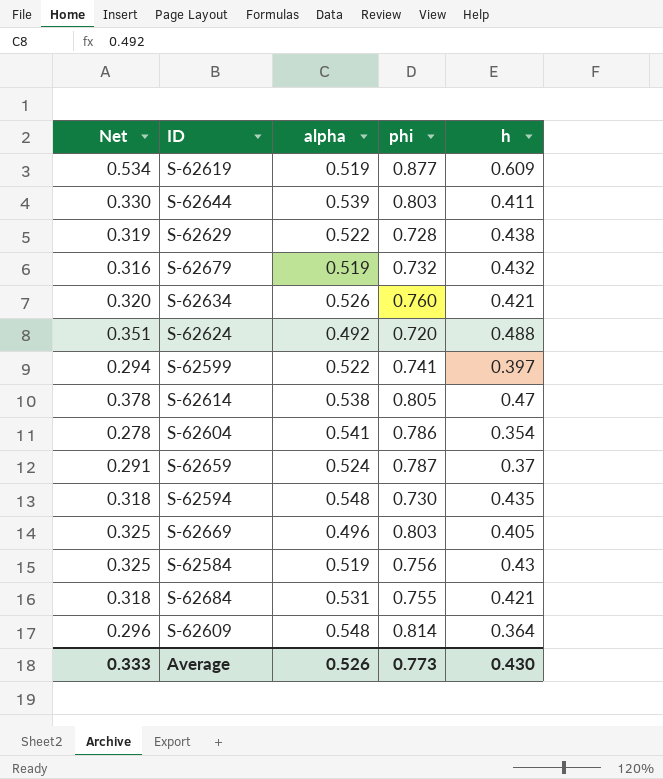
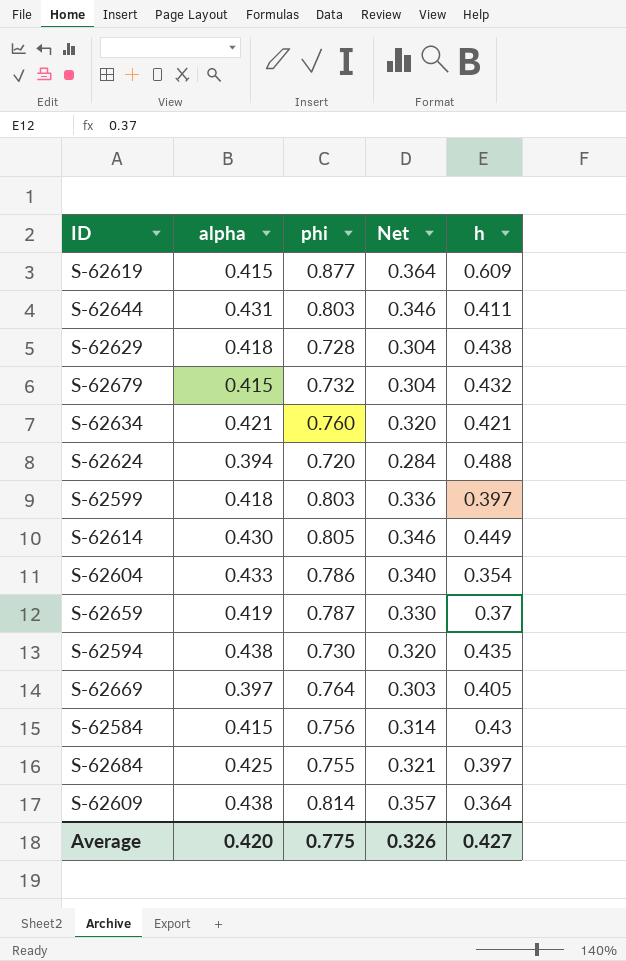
column Net | formula: [phi] * [h] -> [alpha] * [phi]
column Net | position: 1 -> 4
S-62619 | alpha: 0.519 -> 0.415
S-62644 | alpha: 0.539 -> 0.431
S-62629 | alpha: 0.522 -> 0.418
S-62679 | alpha: 0.519 -> 0.415
S-62634 | alpha: 0.526 -> 0.421
S-62624 | alpha: 0.492 -> 0.394
S-62599 | alpha: 0.522 -> 0.418
S-62599 | phi: 0.741 -> 0.803
S-62614 | alpha: 0.538 -> 0.430
S-62614 | h: 0.47 -> 0.449
S-62604 | alpha: 0.541 -> 0.433
S-62659 | alpha: 0.524 -> 0.419
S-62594 | alpha: 0.548 -> 0.438
S-62669 | alpha: 0.496 -> 0.397
S-62669 | phi: 0.803 -> 0.764
S-62584 | alpha: 0.519 -> 0.415
S-62684 | alpha: 0.531 -> 0.425
S-62684 | h: 0.421 -> 0.397
S-62609 | alpha: 0.548 -> 0.438
Average | alpha: 0.526 -> 0.420
Average | phi: 0.773 -> 0.775
Average | Net: 0.333 -> 0.326
Average | h: 0.430 -> 0.427

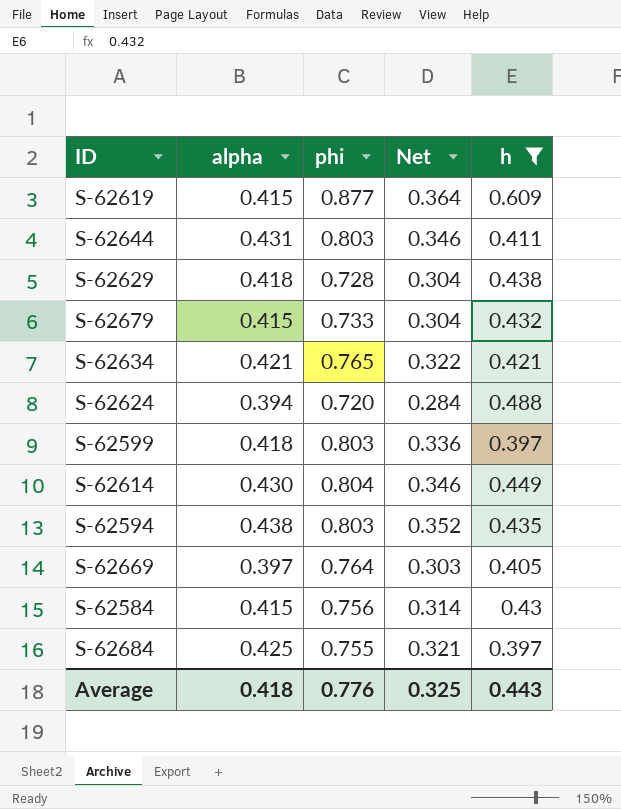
filter: none -> h >= 0.397
S-62679 | phi: 0.732 -> 0.733
S-62634 | phi: 0.760 -> 0.765
S-62634 | Net: 0.320 -> 0.322
S-62614 | phi: 0.805 -> 0.804
S-62594 | phi: 0.730 -> 0.803
S-62594 | Net: 0.320 -> 0.352
Average | alpha: 0.420 -> 0.418
Average | phi: 0.775 -> 0.776
Average | Net: 0.326 -> 0.325
Average | h: 0.427 -> 0.443

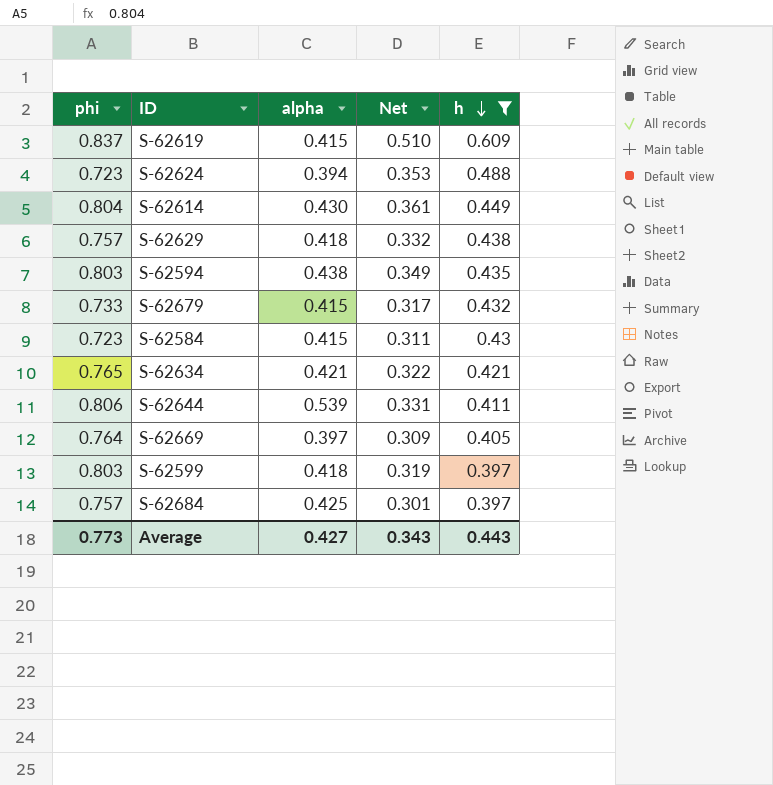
row order: none -> h descending
column phi | position: 3 -> 1
column Net | formula: [alpha] * [phi] -> [phi] * [h]
S-62619 | phi: 0.877 -> 0.837
S-62624 | phi: 0.720 -> 0.723
S-62629 | phi: 0.728 -> 0.757
S-62584 | phi: 0.756 -> 0.723
S-62644 | phi: 0.803 -> 0.806
S-62644 | alpha: 0.431 -> 0.539
S-62684 | phi: 0.755 -> 0.757
Average | phi: 0.776 -> 0.773
Average | alpha: 0.418 -> 0.427
Average | Net: 0.325 -> 0.343

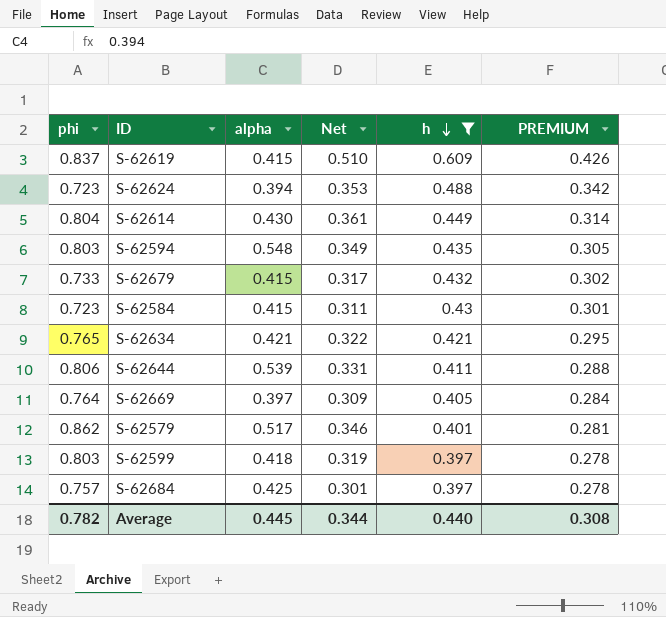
column PREMIUM | formula: none -> [h] * 0.7
row S-62629: 0.757 | 0.418 | 0.332 | 0.438 -> none
S-62594 | alpha: 0.438 -> 0.548
row S-62579: none -> 0.862 | 0.517 | 0.346 | 0.401 | 0.281
Average | phi: 0.773 -> 0.782
Average | alpha: 0.427 -> 0.445
Average | Net: 0.343 -> 0.344
Average | h: 0.443 -> 0.440

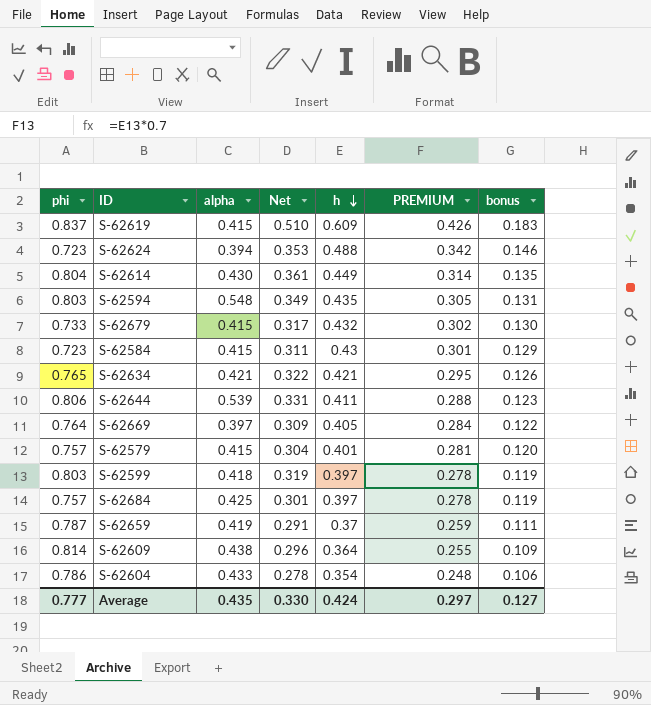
filter: h >= 0.397 -> none
column bonus | formula: none -> [h] * 0.3
S-62579 | phi: 0.862 -> 0.757
S-62579 | alpha: 0.517 -> 0.415
S-62579 | Net: 0.346 -> 0.304
Average | phi: 0.782 -> 0.777
Average | alpha: 0.445 -> 0.435
Average | Net: 0.344 -> 0.330
Average | h: 0.440 -> 0.424
Average | PREMIUM: 0.308 -> 0.297

